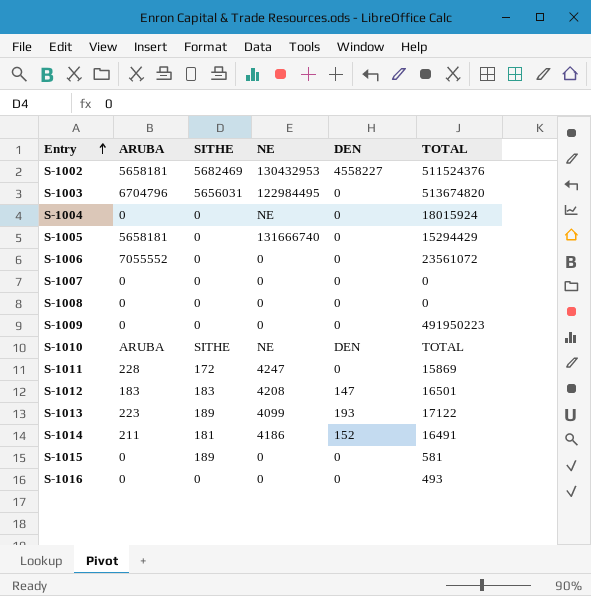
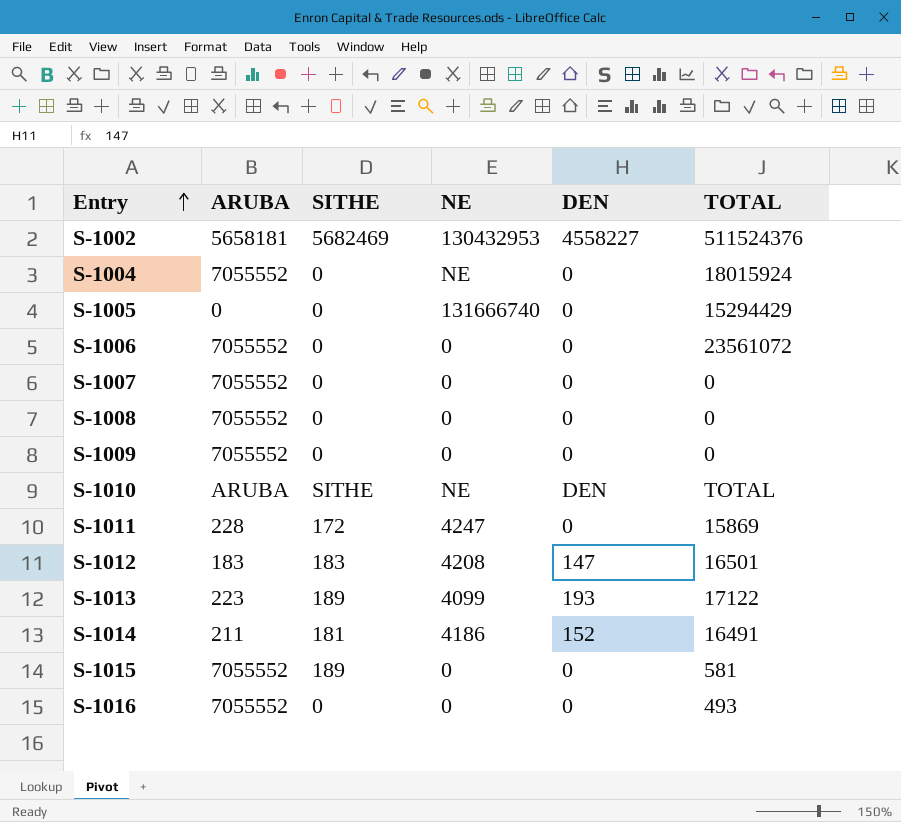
row S-1003: 6704796 | 5656031 | 122984495 | 0 | 513674820 -> none
S-1004 | ARUBA: 0 -> 7055552
S-1005 | ARUBA: 5658181 -> 0
S-1007 | ARUBA: 0 -> 7055552
S-1008 | ARUBA: 0 -> 7055552
S-1009 | ARUBA: 0 -> 7055552
S-1009 | TOTAL: 491950223 -> 0
S-1015 | ARUBA: 0 -> 7055552
S-1016 | ARUBA: 0 -> 7055552

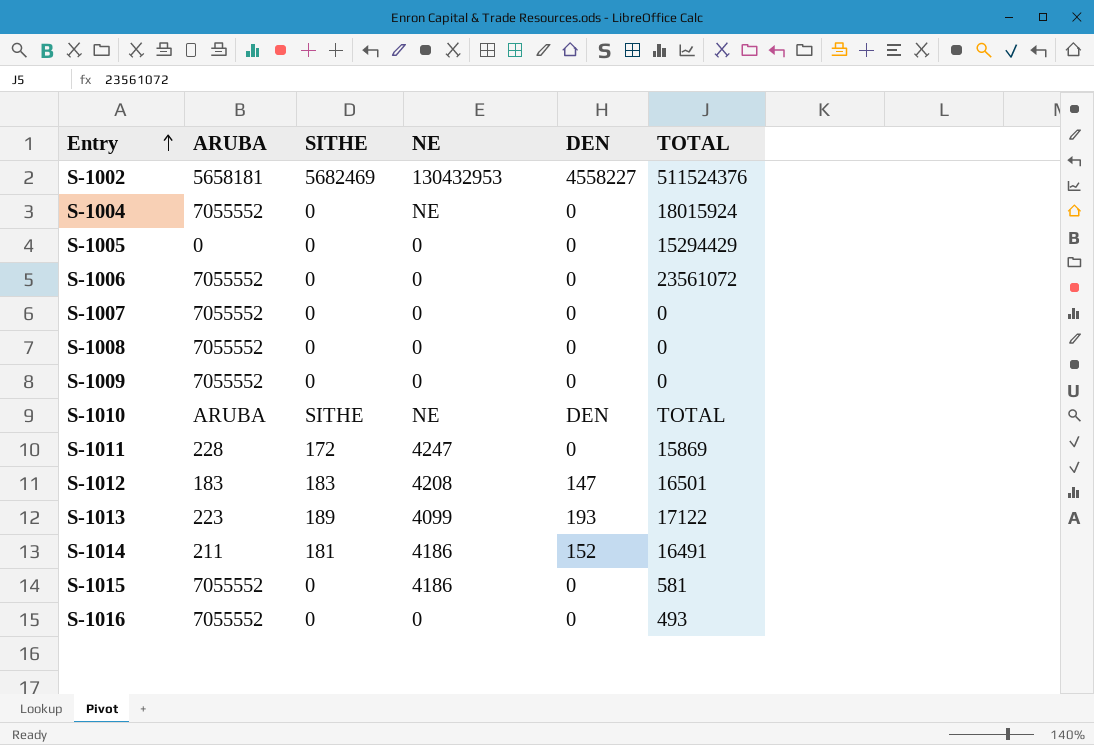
S-1005 | NE: 131666740 -> 0
S-1015 | SITHE: 189 -> 0
S-1015 | NE: 0 -> 4186

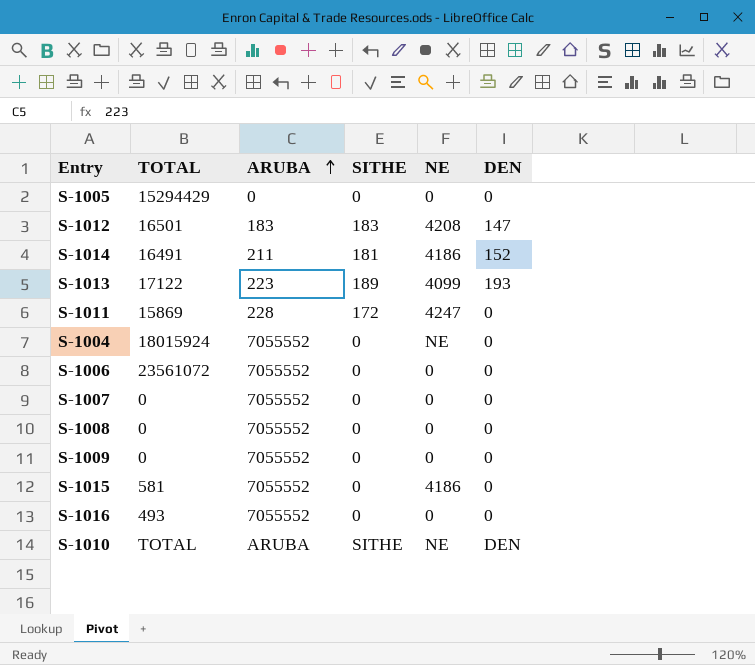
row order: Entry ascending -> ARUBA ascending
column TOTAL | position: 6 -> 2
row S-1002: 5658181 | 5682469 | 130432953 | 4558227 | 511524376 -> none

